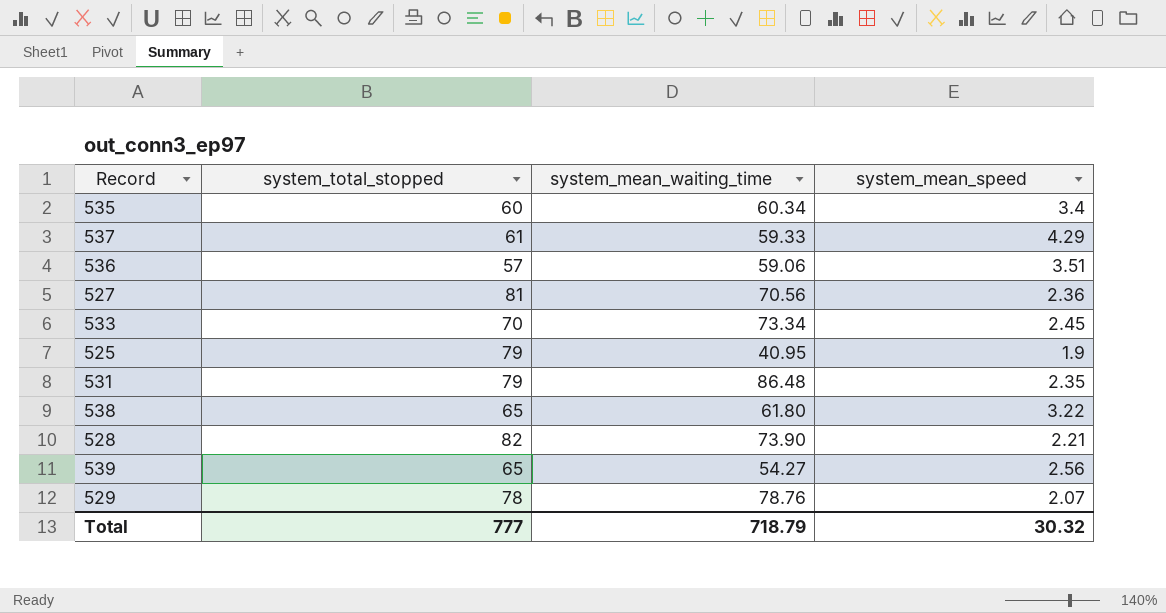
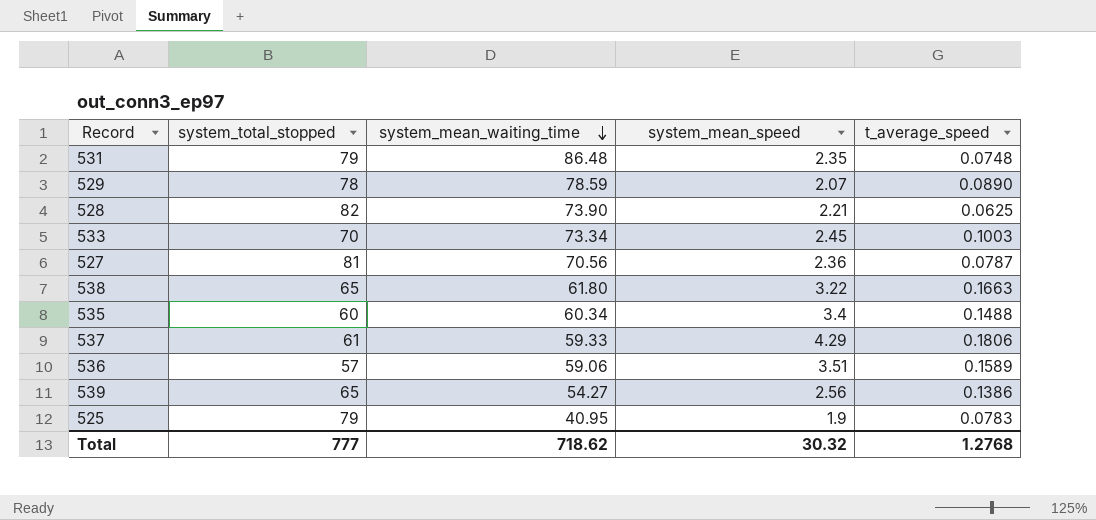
row order: none -> system_mean_waiting_time descending
column t_average_speed | position: none -> 5
529 | system_mean_waiting_time: 78.76 -> 78.59
Total | system_mean_waiting_time: 718.79 -> 718.62

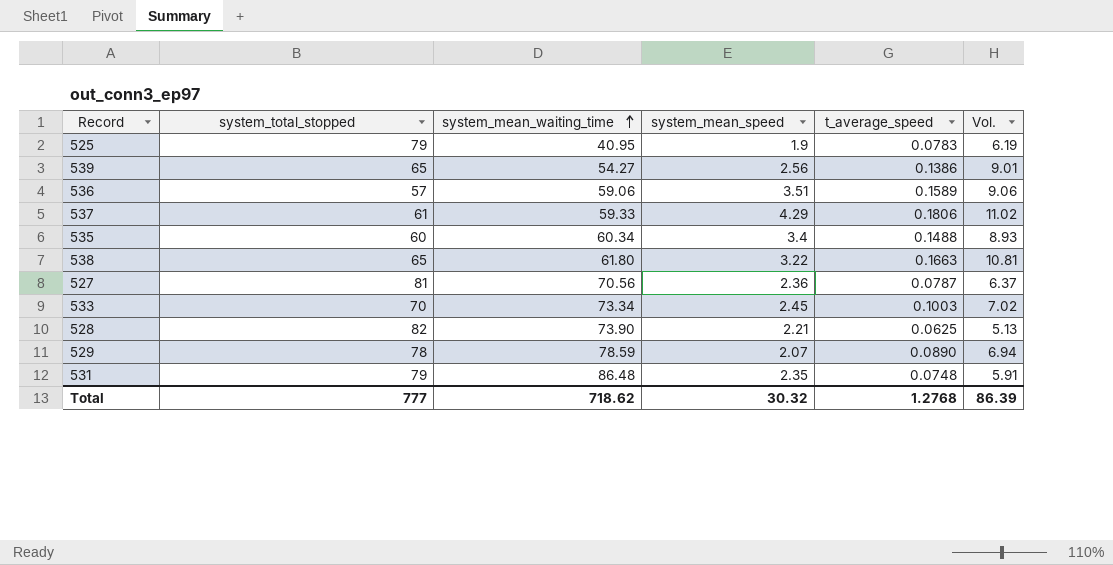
row order: system_mean_waiting_time descending -> system_mean_waiting_time ascending
column Vol. | formula: none -> [system_total_stopped] * [t_average_speed]

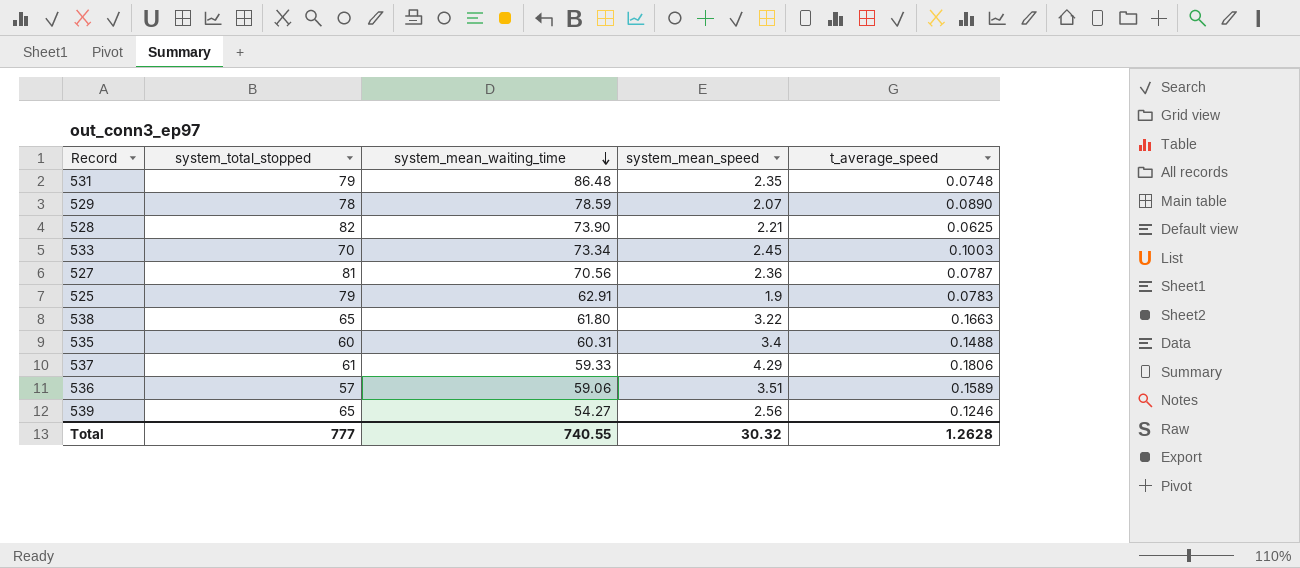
row order: system_mean_waiting_time ascending -> system_mean_waiting_time descending
column Vol. | formula: [system_total_stopped] * [t_average_speed] -> none
525 | system_mean_waiting_time: 40.95 -> 62.91
535 | system_mean_waiting_time: 60.34 -> 60.31
539 | t_average_speed: 0.1386 -> 0.1246
Total | system_mean_waiting_time: 718.62 -> 740.55
Total | t_average_speed: 1.2768 -> 1.2628

